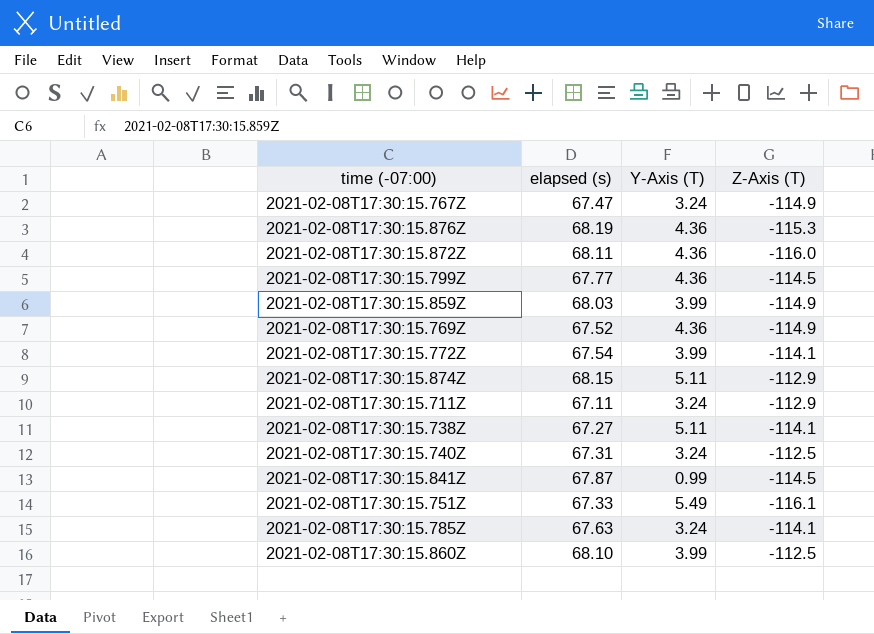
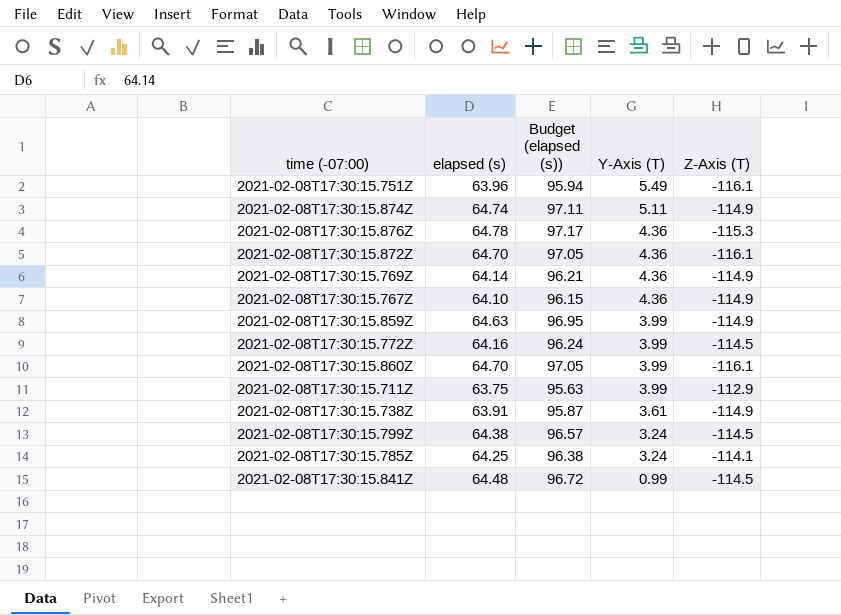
row order: none -> Y-Axis (T) descending
column Budget (elapsed (s)) | formula: none -> [elapsed (s)] * 1.5
row 2021-02-08T17:30:15.740Z: 67.31 | 3.24 | -112.5 -> none
2021-02-08T17:30:15.751Z | elapsed (s): 67.33 -> 63.96
2021-02-08T17:30:15.874Z | elapsed (s): 68.15 -> 64.74
2021-02-08T17:30:15.874Z | Z-Axis (T): -112.9 -> -114.9
2021-02-08T17:30:15.876Z | elapsed (s): 68.19 -> 64.78
2021-02-08T17:30:15.872Z | elapsed (s): 68.11 -> 64.70
2021-02-08T17:30:15.872Z | Z-Axis (T): -116.0 -> -116.1
2021-02-08T17:30:15.769Z | elapsed (s): 67.52 -> 64.14
2021-02-08T17:30:15.767Z | elapsed (s): 67.47 -> 64.10
2021-02-08T17:30:15.767Z | Y-Axis (T): 3.24 -> 4.36
2021-02-08T17:30:15.859Z | elapsed (s): 68.03 -> 64.63
2021-02-08T17:30:15.772Z | elapsed (s): 67.54 -> 64.16
2021-02-08T17:30:15.772Z | Z-Axis (T): -114.1 -> -114.5
2021-02-08T17:30:15.860Z | elapsed (s): 68.10 -> 64.70
2021-02-08T17:30:15.860Z | Z-Axis (T): -112.5 -> -116.1
2021-02-08T17:30:15.711Z | elapsed (s): 67.11 -> 63.75
2021-02-08T17:30:15.711Z | Y-Axis (T): 3.24 -> 3.99
2021-02-08T17:30:15.738Z | elapsed (s): 67.27 -> 63.91
2021-02-08T17:30:15.738Z | Y-Axis (T): 5.11 -> 3.61
2021-02-08T17:30:15.738Z | Z-Axis (T): -114.1 -> -114.9
2021-02-08T17:30:15.799Z | elapsed (s): 67.77 -> 64.38
2021-02-08T17:30:15.799Z | Y-Axis (T): 4.36 -> 3.24
2021-02-08T17:30:15.785Z | elapsed (s): 67.63 -> 64.25
2021-02-08T17:30:15.841Z | elapsed (s): 67.87 -> 64.48

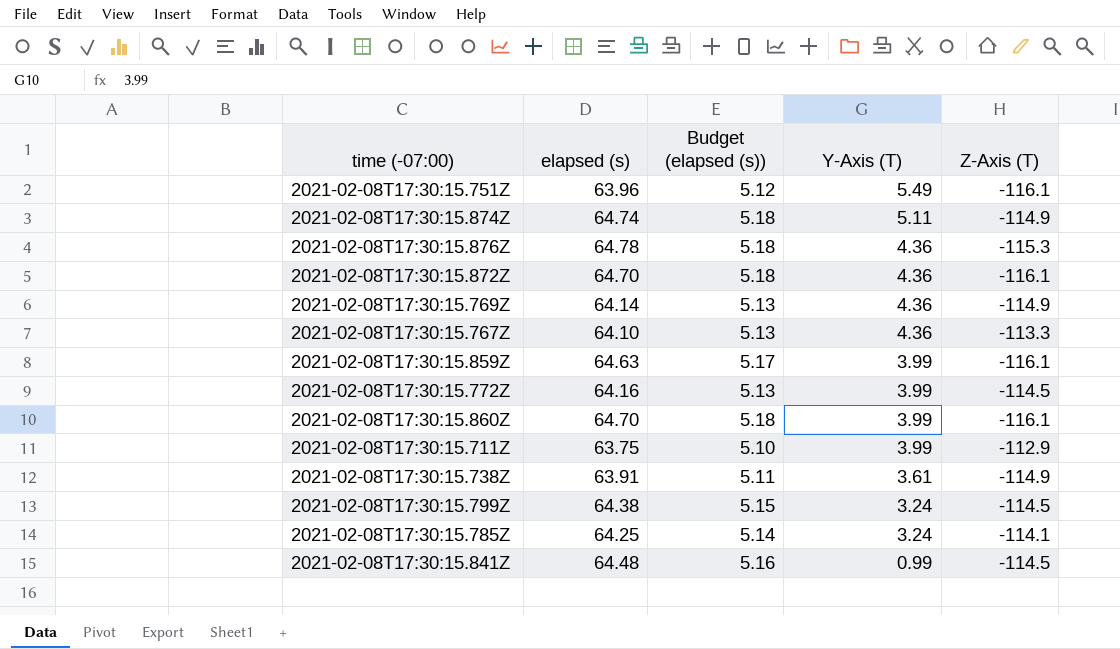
column Budget (elapsed (s)) | formula: [elapsed (s)] * 1.5 -> [elapsed (s)] * 0.08
2021-02-08T17:30:15.767Z | Z-Axis (T): -114.9 -> -113.3
2021-02-08T17:30:15.859Z | Z-Axis (T): -114.9 -> -116.1

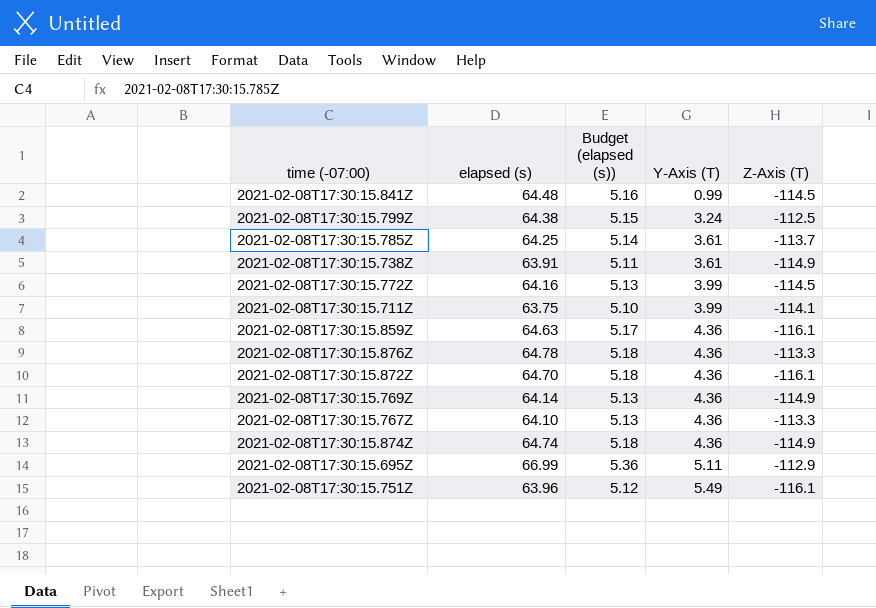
row order: Y-Axis (T) descending -> Y-Axis (T) ascending
row 2021-02-08T17:30:15.860Z: 64.70 | 5.18 | 3.99 | -116.1 -> none
2021-02-08T17:30:15.799Z | Z-Axis (T): -114.5 -> -112.5
2021-02-08T17:30:15.785Z | Y-Axis (T): 3.24 -> 3.61
2021-02-08T17:30:15.785Z | Z-Axis (T): -114.1 -> -113.7
2021-02-08T17:30:15.711Z | Z-Axis (T): -112.9 -> -114.1
2021-02-08T17:30:15.859Z | Y-Axis (T): 3.99 -> 4.36
2021-02-08T17:30:15.876Z | Z-Axis (T): -115.3 -> -113.3
2021-02-08T17:30:15.874Z | Y-Axis (T): 5.11 -> 4.36
row 2021-02-08T17:30:15.695Z: none -> 66.99 | 5.36 | 5.11 | -112.9

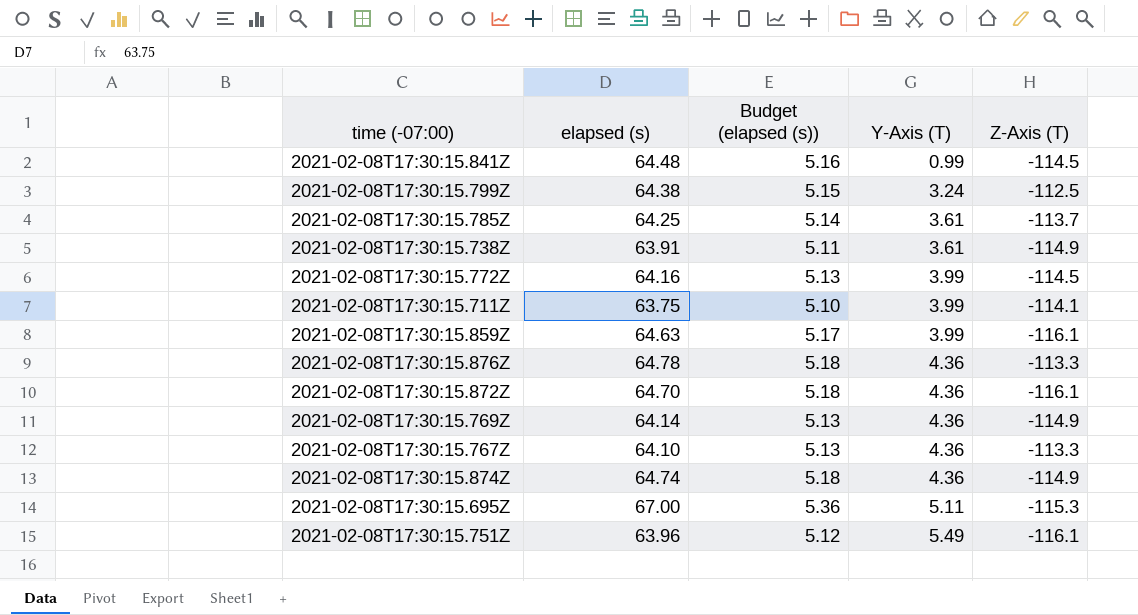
2021-02-08T17:30:15.859Z | Y-Axis (T): 4.36 -> 3.99
2021-02-08T17:30:15.695Z | elapsed (s): 66.99 -> 67.00
2021-02-08T17:30:15.695Z | Z-Axis (T): -112.9 -> -115.3

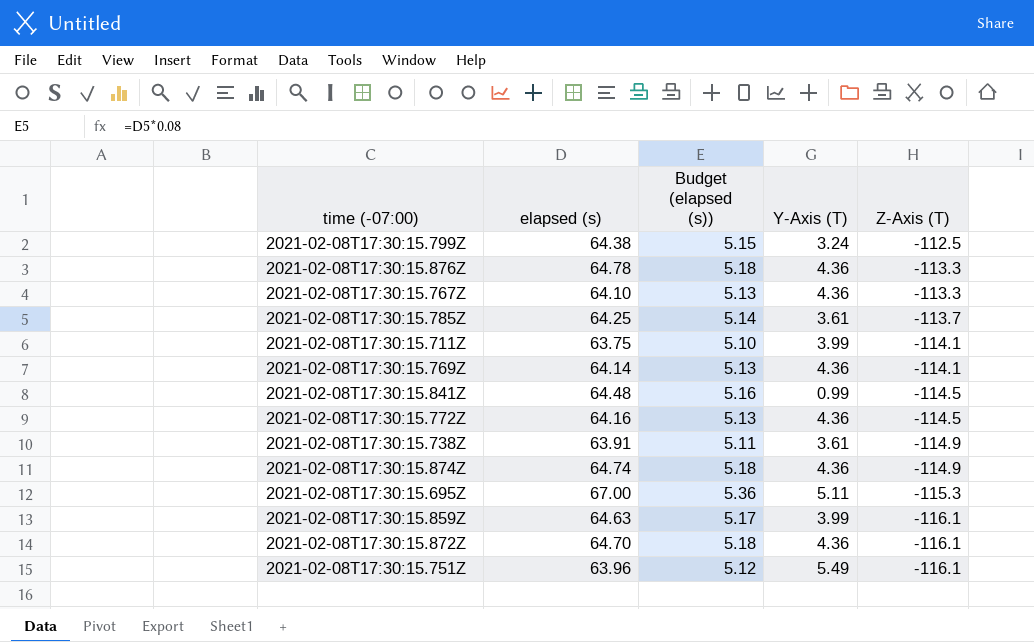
row order: Y-Axis (T) ascending -> Z-Axis (T) descending
2021-02-08T17:30:15.769Z | Z-Axis (T): -114.9 -> -114.1
2021-02-08T17:30:15.772Z | Y-Axis (T): 3.99 -> 4.36

